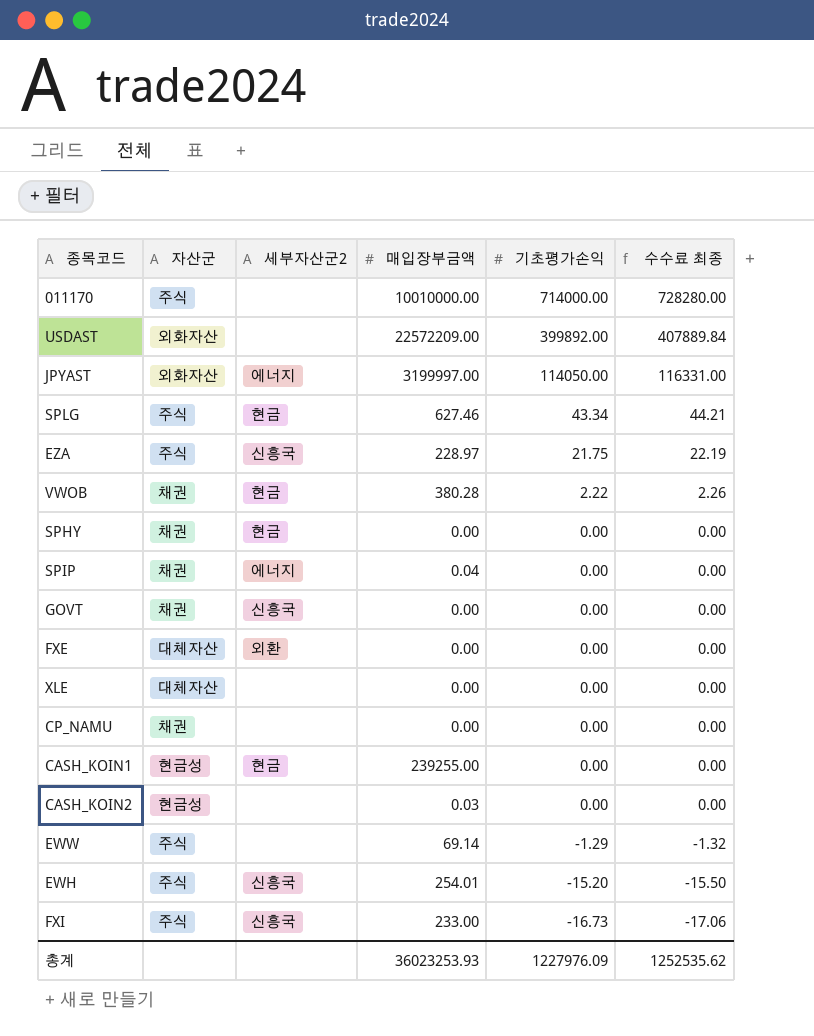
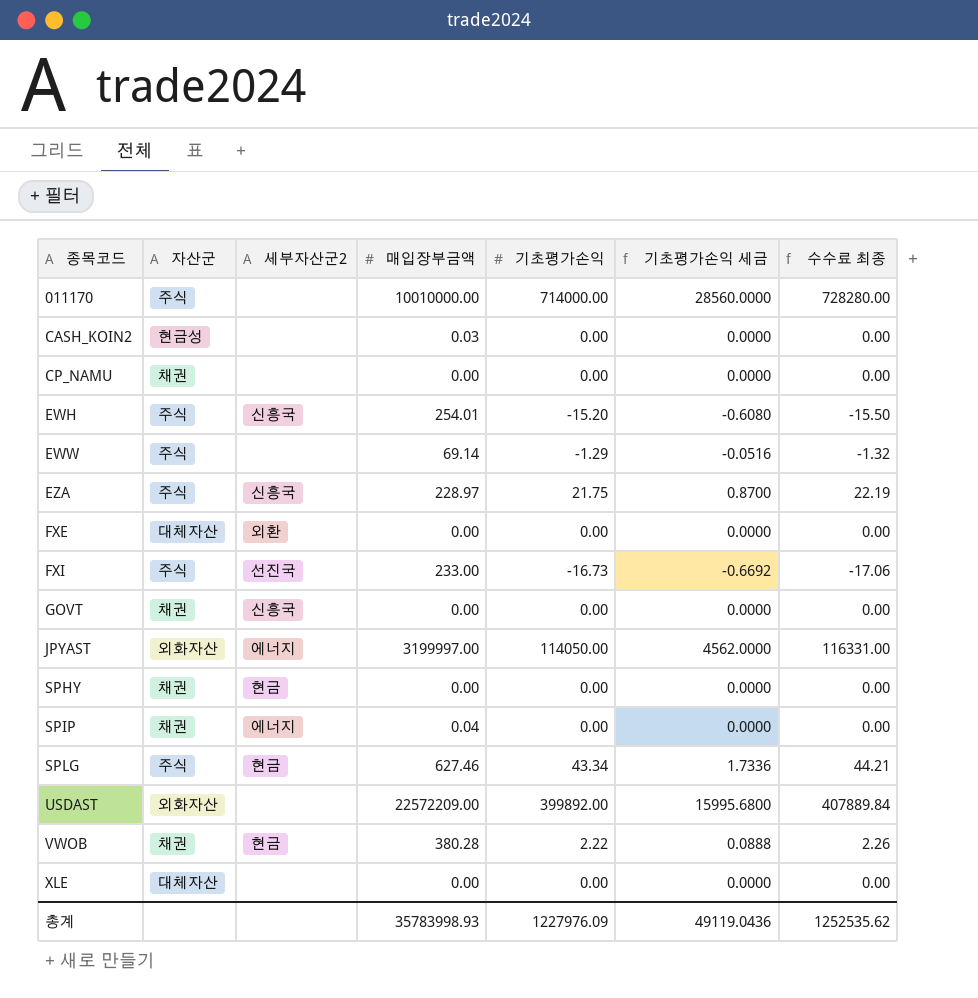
row order: 기초평가손익 descending -> 종목코드 ascending
column 기초평가손익 세금 | formula: none -> [기초평가손익] * 0.04
row CASH_KOIN1: 현금성 | 현금 | 239255.00 | 0.00 | 0.00 -> none
FXI | 세부자산군2: 신흥국 -> 선진국
총계 | 매입장부금액: 36023253.93 -> 35783998.93

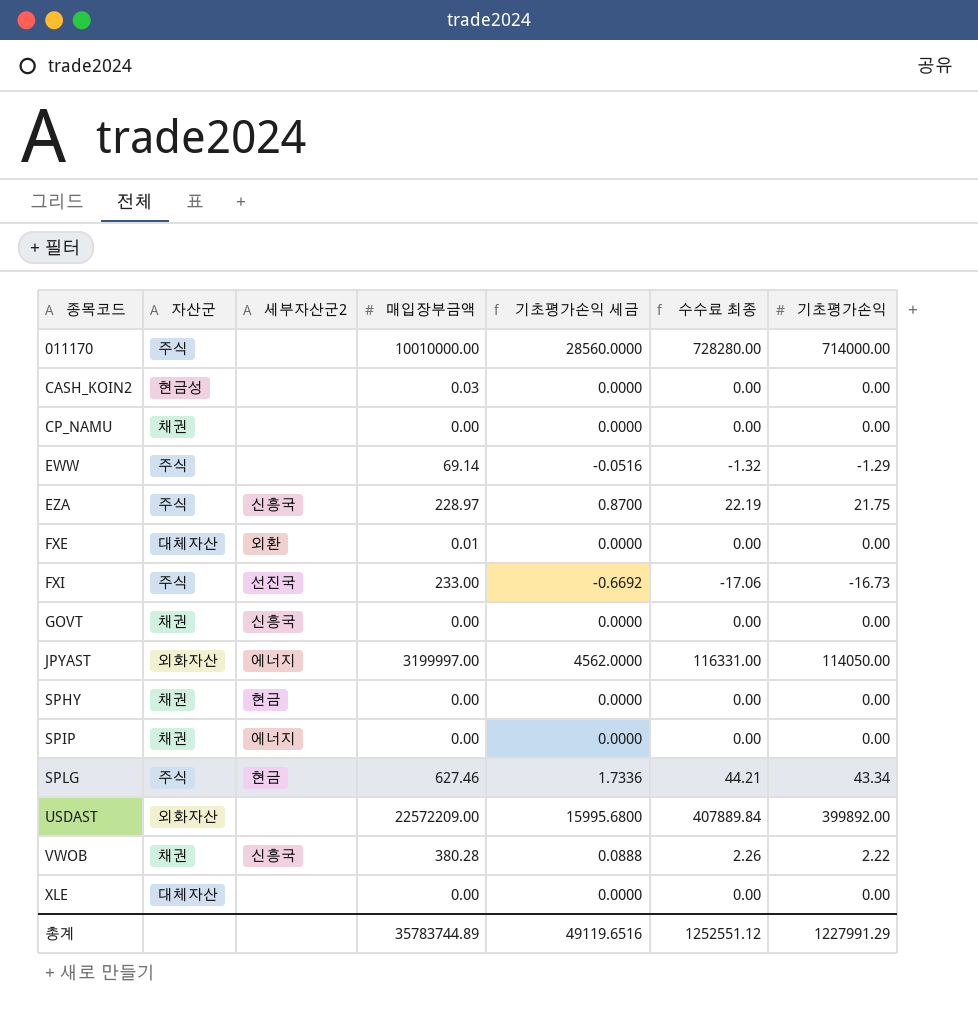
column 기초평가손익 | position: 5 -> 7
row EWH: 주식 | 신흥국 | 254.01 | -15.20 | -0.6080 | -15.50 -> none
FXE | 매입장부금액: 0.00 -> 0.01
SPIP | 매입장부금액: 0.04 -> 0.00
VWOB | 세부자산군2: 현금 -> 신흥국
총계 | 매입장부금액: 35783998.93 -> 35783744.89
총계 | 기초평가손익 세금: 49119.0436 -> 49119.6516
총계 | 수수료 최종: 1252535.62 -> 1252551.12
총계 | 기초평가손익: 1227976.09 -> 1227991.29

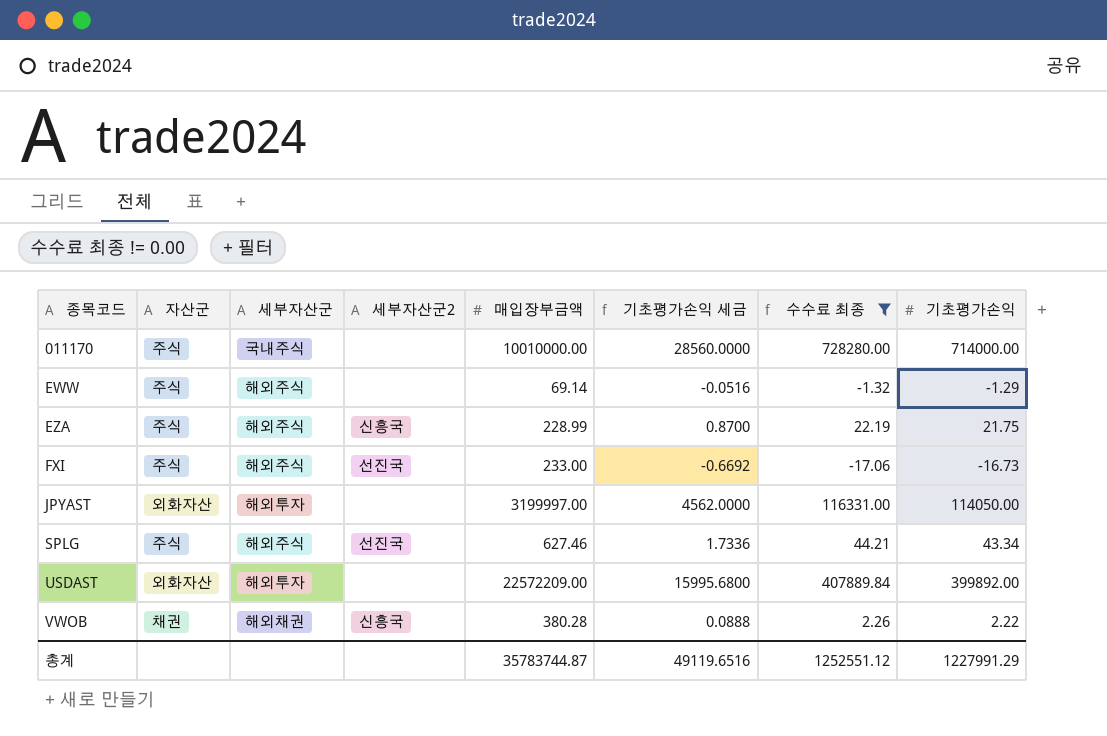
filter: none -> 수수료 최종 != 0.00
column 세부자산군 | position: none -> 3
EZA | 매입장부금액: 228.97 -> 228.99
JPYAST | 세부자산군2: 에너지 -> none
SPLG | 세부자산군2: 현금 -> 선진국
총계 | 매입장부금액: 35783744.89 -> 35783744.87

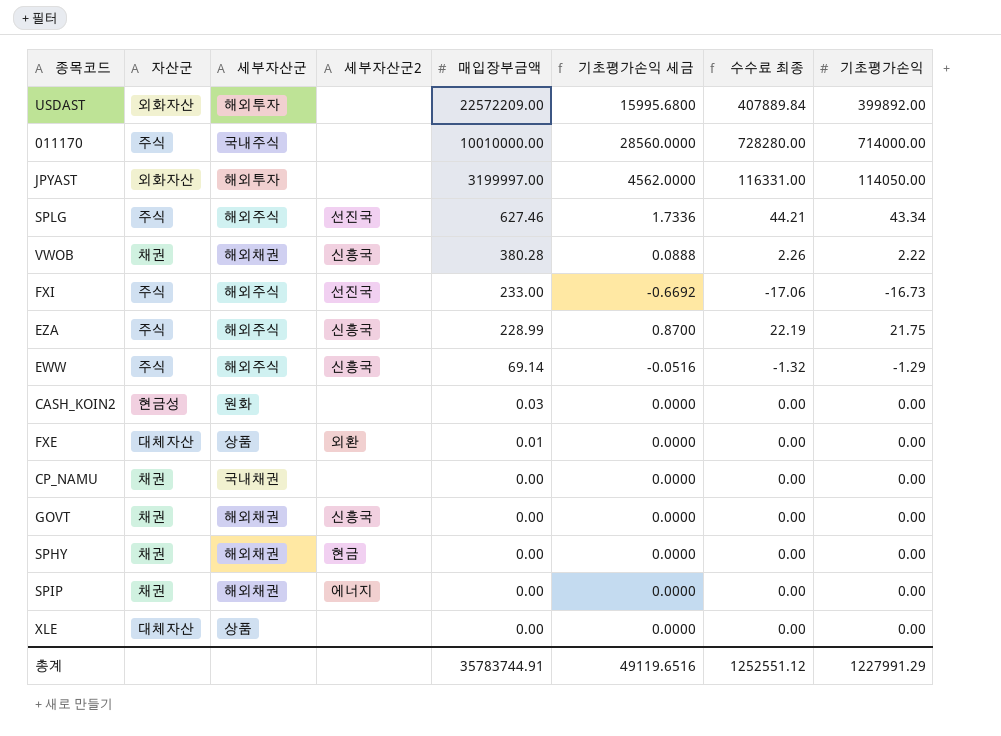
filter: 수수료 최종 != 0.00 -> none
row order: 종목코드 ascending -> 매입장부금액 descending
EWW | 세부자산군2: none -> 신흥국
총계 | 매입장부금액: 35783744.87 -> 35783744.91

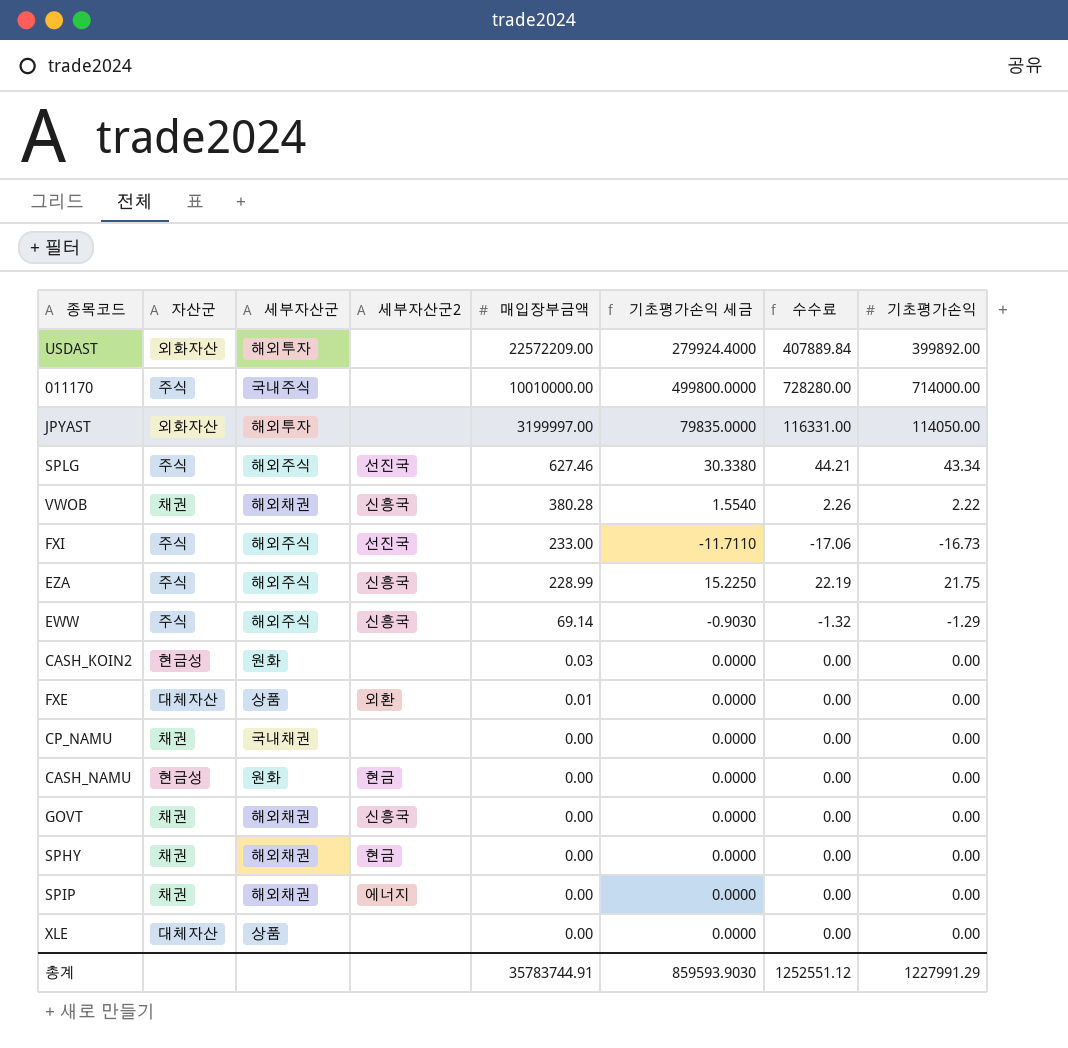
column 기초평가손익 세금 | formula: [기초평가손익] * 0.04 -> [기초평가손익] * 0.7
column name: 수수료 최종 -> 수수료
row CASH_NAMU: none -> 현금성 | 원화 | 현금 | 0.00 | 0.0000 | 0.00 | 0.00
총계 | 기초평가손익 세금: 49119.6516 -> 859593.9030

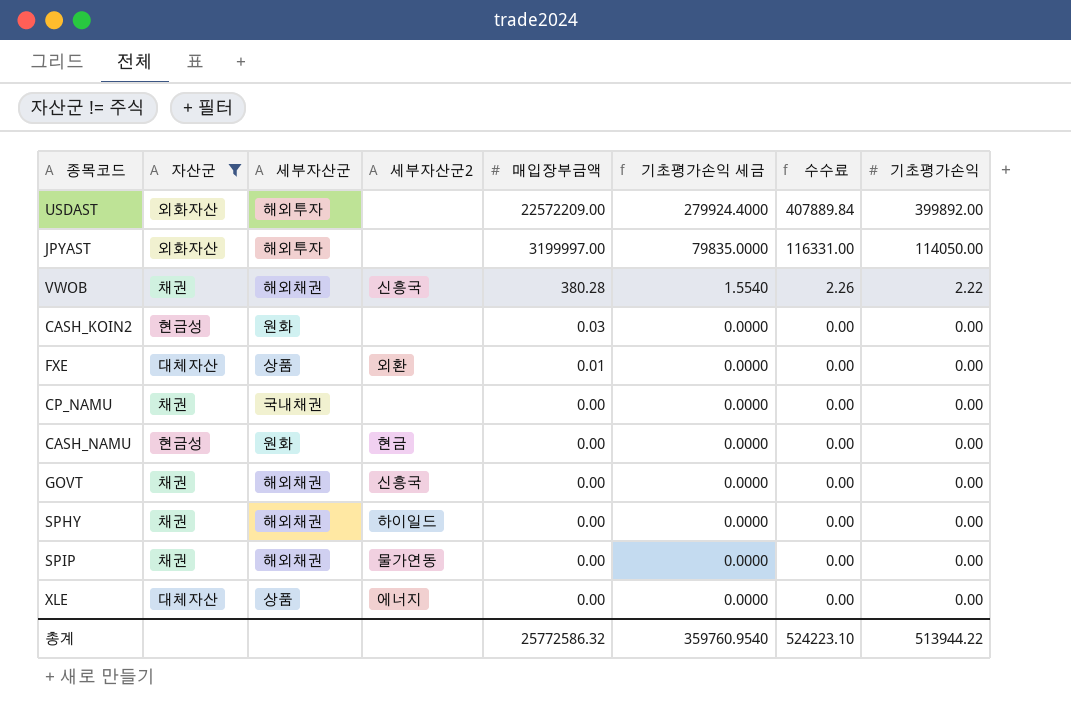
filter: none -> 자산군 != 주식
SPHY | 세부자산군2: 현금 -> 하이일드
SPIP | 세부자산군2: 에너지 -> 물가연동
XLE | 세부자산군2: none -> 에너지
총계 | 매입장부금액: 35783744.91 -> 25772586.32
총계 | 기초평가손익 세금: 859593.9030 -> 359760.9540
총계 | 수수료: 1252551.12 -> 524223.10
총계 | 기초평가손익: 1227991.29 -> 513944.22

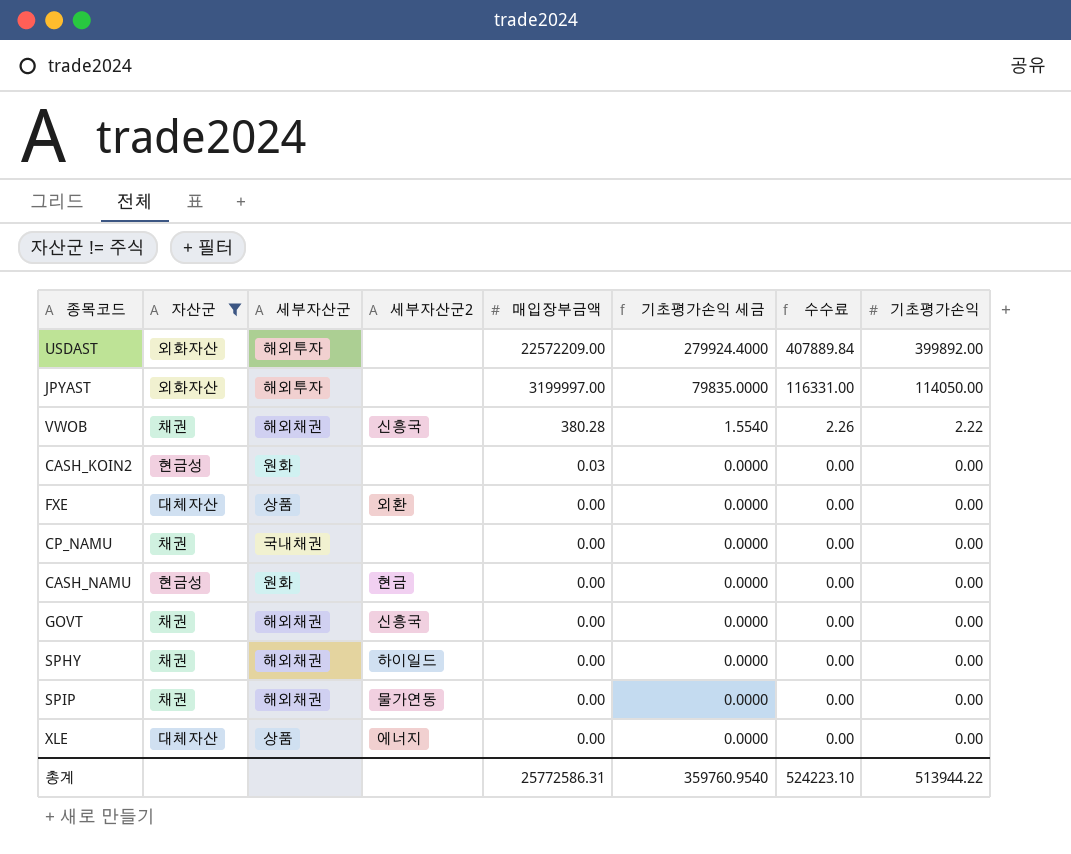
FXE | 매입장부금액: 0.01 -> 0.00
총계 | 매입장부금액: 25772586.32 -> 25772586.31

